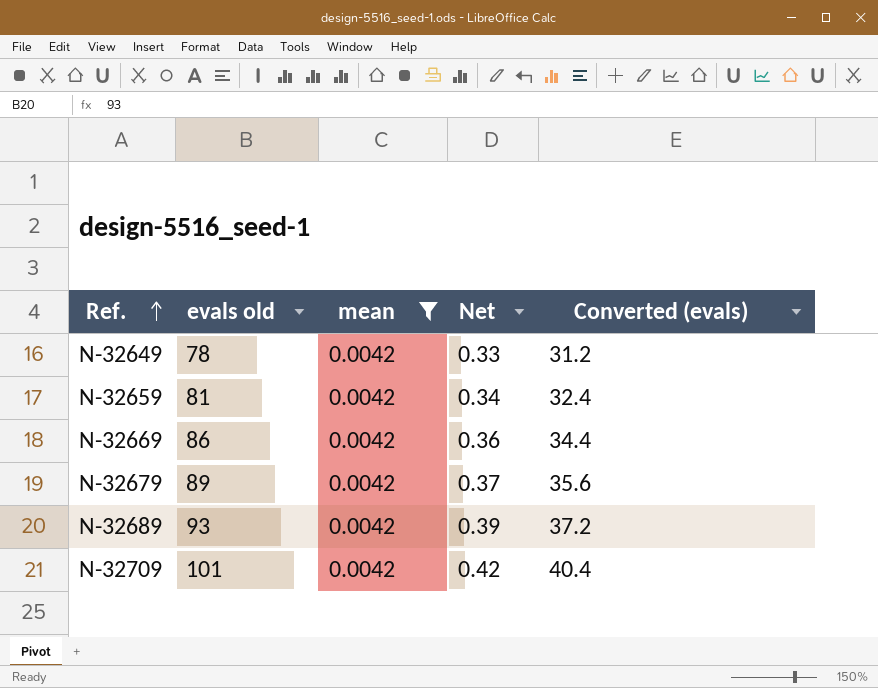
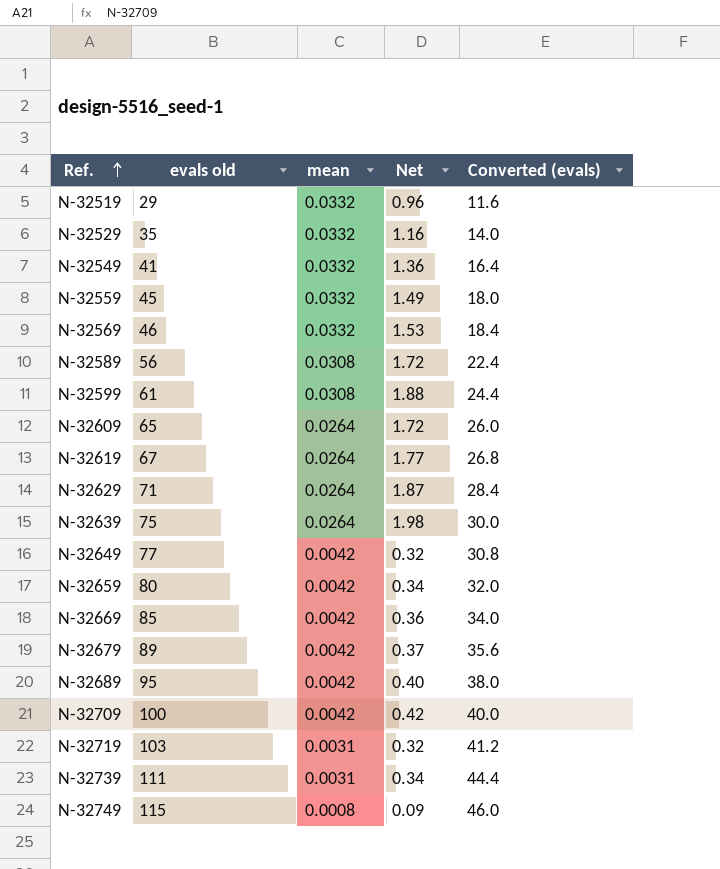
filter: mean = 0.0042 -> none
N-32649 | evals old: 78 -> 77
N-32649 | Net: 0.33 -> 0.32
N-32649 | Converted (evals): 31.2 -> 30.8
N-32659 | evals old: 81 -> 80
N-32659 | Converted (evals): 32.4 -> 32.0
N-32669 | evals old: 86 -> 85
N-32669 | Converted (evals): 34.4 -> 34.0
N-32689 | evals old: 93 -> 95
N-32689 | Net: 0.39 -> 0.40
N-32689 | Converted (evals): 37.2 -> 38.0
N-32709 | evals old: 101 -> 100
N-32709 | Converted (evals): 40.4 -> 40.0

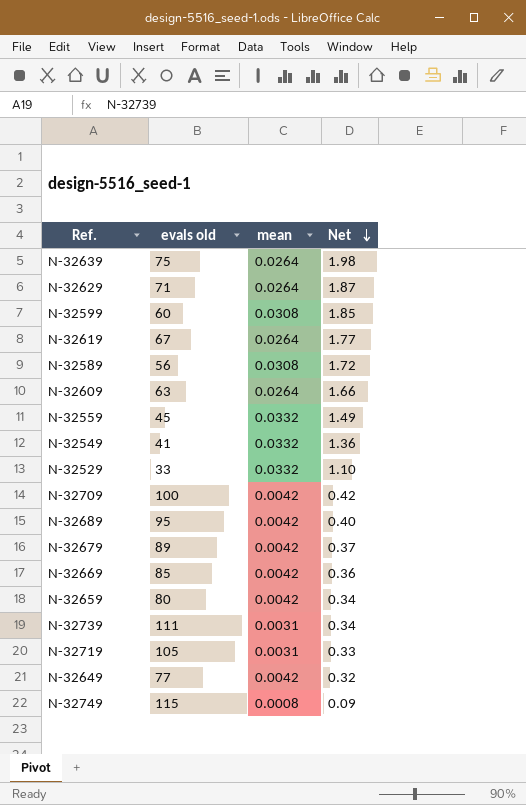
row order: Ref. ascending -> Net descending
column Converted (evals) | formula: [evals old] * 0.4 -> none
row N-32519: 29 | 0.0332 | 0.96 | 11.6 -> none
row N-32569: 46 | 0.0332 | 1.53 | 18.4 -> none
N-32599 | evals old: 61 -> 60
N-32599 | Net: 1.88 -> 1.85
N-32609 | evals old: 65 -> 63
N-32609 | Net: 1.72 -> 1.66
N-32529 | evals old: 35 -> 33
N-32529 | Net: 1.16 -> 1.10
N-32719 | evals old: 103 -> 105
N-32719 | Net: 0.32 -> 0.33

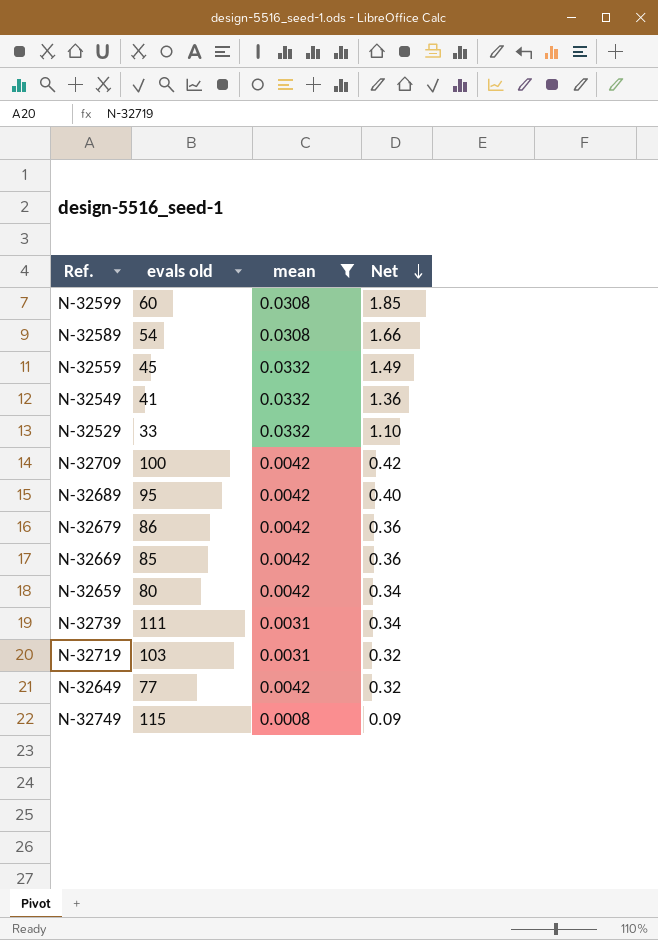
filter: none -> mean != 0.0264
N-32589 | evals old: 56 -> 54
N-32589 | Net: 1.72 -> 1.66
N-32679 | evals old: 89 -> 86
N-32679 | Net: 0.37 -> 0.36
N-32719 | evals old: 105 -> 103
N-32719 | Net: 0.33 -> 0.32

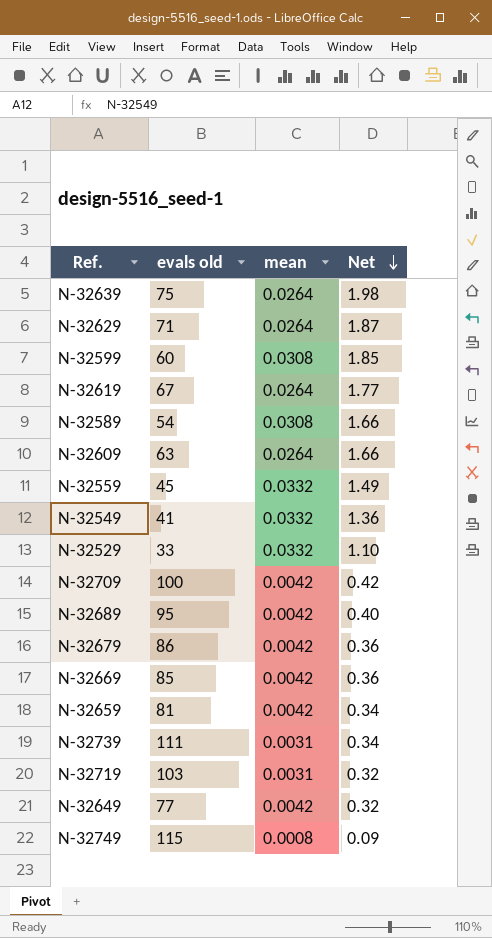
filter: mean != 0.0264 -> none
N-32659 | evals old: 80 -> 81

